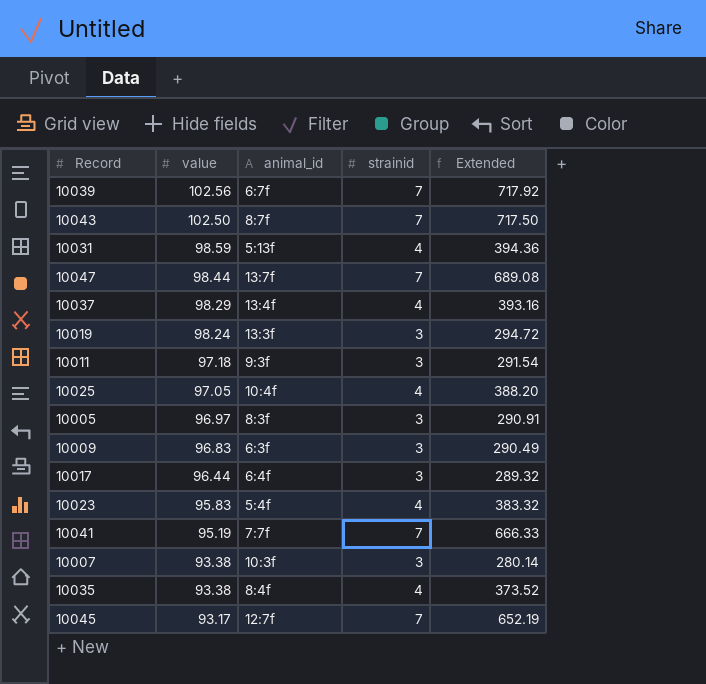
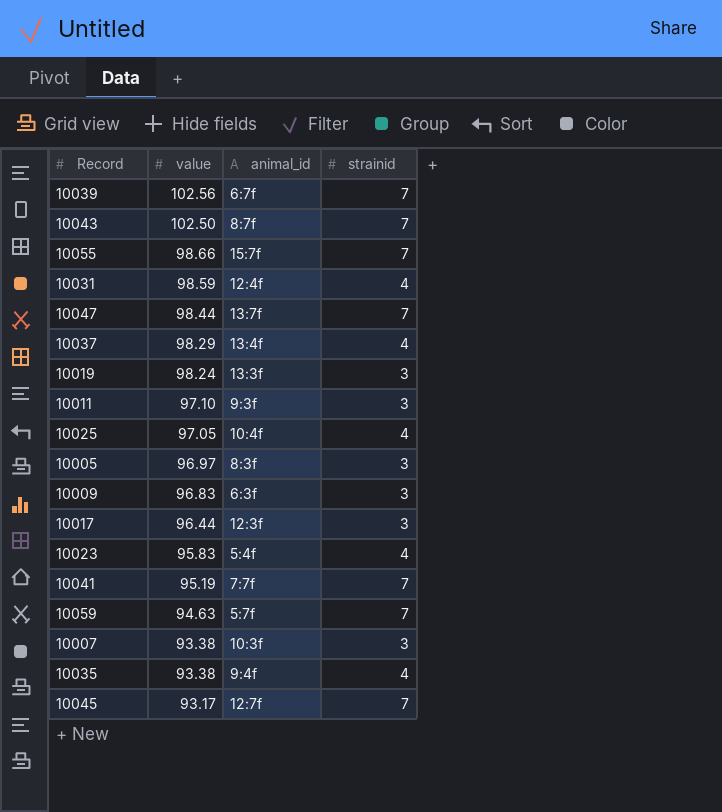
column Extended | formula: [value] * [strainid] -> none
row 10055: none -> 98.66 | 15:7f | 7
10031 | animal_id: 5:13f -> 12:4f
10011 | value: 97.18 -> 97.10
10017 | animal_id: 6:4f -> 12:3f
row 10059: none -> 94.63 | 5:7f | 7
10035 | animal_id: 8:4f -> 9:4f

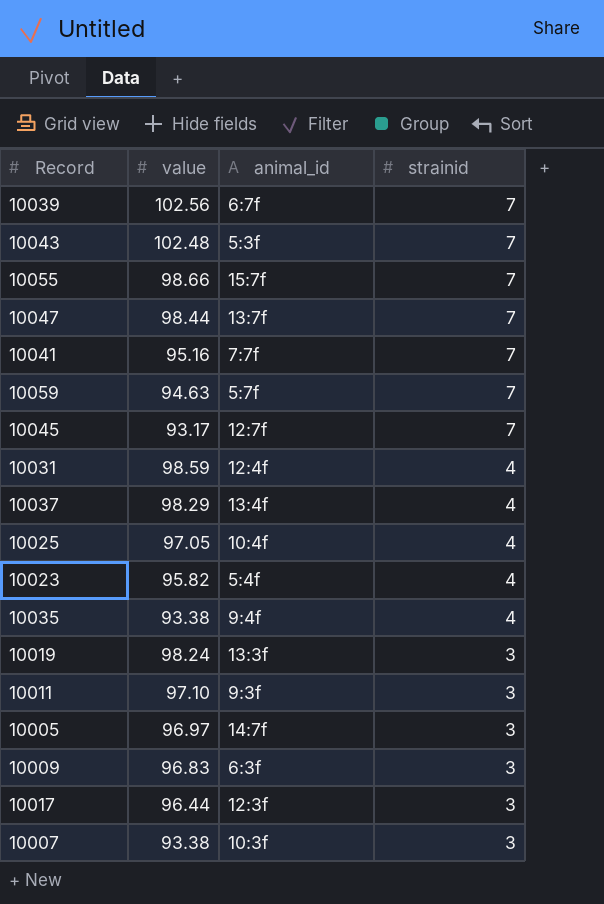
row order: value descending -> strainid descending
10043 | value: 102.50 -> 102.48
10043 | animal_id: 8:7f -> 5:3f
10041 | value: 95.19 -> 95.16
10023 | value: 95.83 -> 95.82
10005 | animal_id: 8:3f -> 14:7f

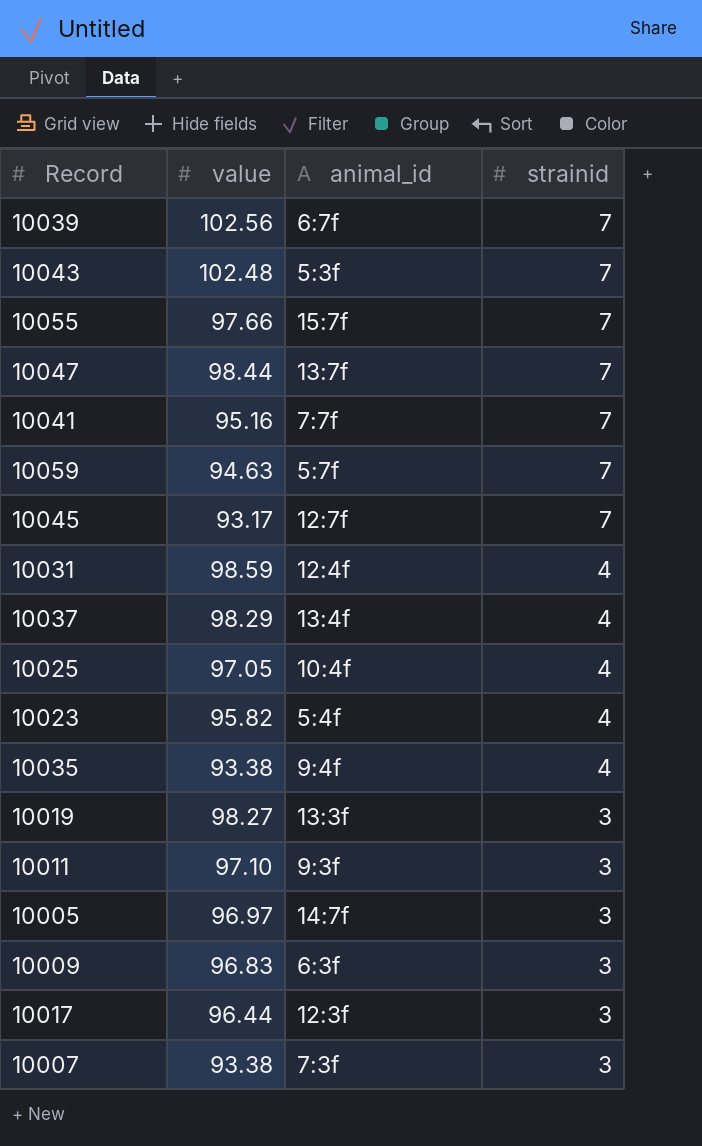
10055 | value: 98.66 -> 97.66
10019 | value: 98.24 -> 98.27
10007 | animal_id: 10:3f -> 7:3f

